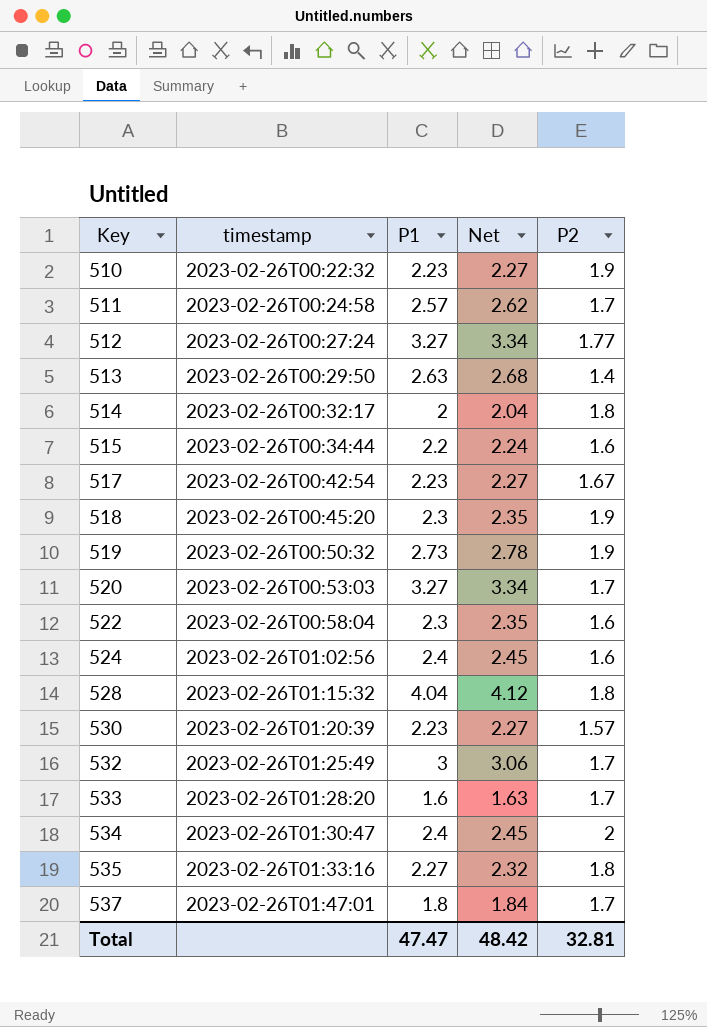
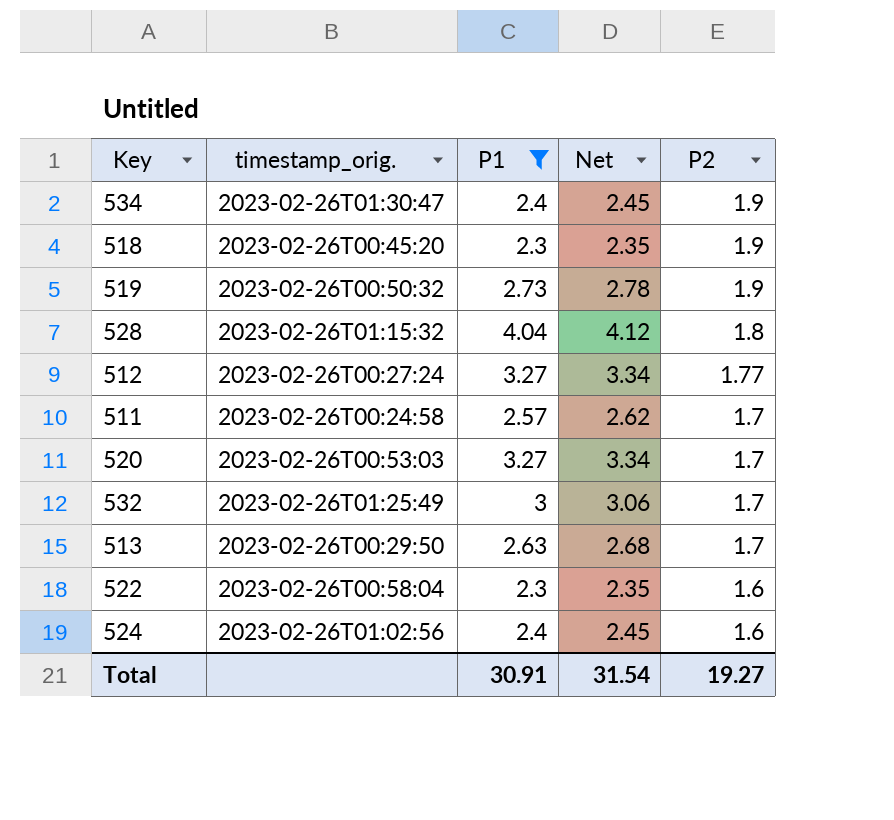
filter: none -> P1 >= 2.3
row order: Key ascending -> P2 descending
column name: timestamp -> timestamp_orig.
534 | P2: 2 -> 1.9
513 | P2: 1.4 -> 1.7
Total | P1: 47.47 -> 30.91
Total | Net: 48.42 -> 31.54
Total | P2: 32.81 -> 19.27

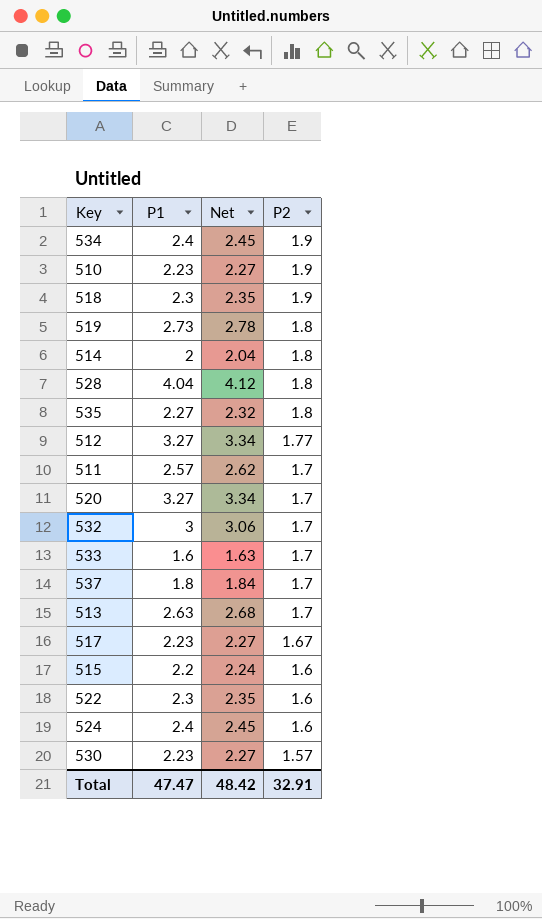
filter: P1 >= 2.3 -> none
column timestamp_orig. | position: 2 -> none
519 | P2: 1.9 -> 1.8
Total | P1: 30.91 -> 47.47
Total | Net: 31.54 -> 48.42
Total | P2: 19.27 -> 32.91

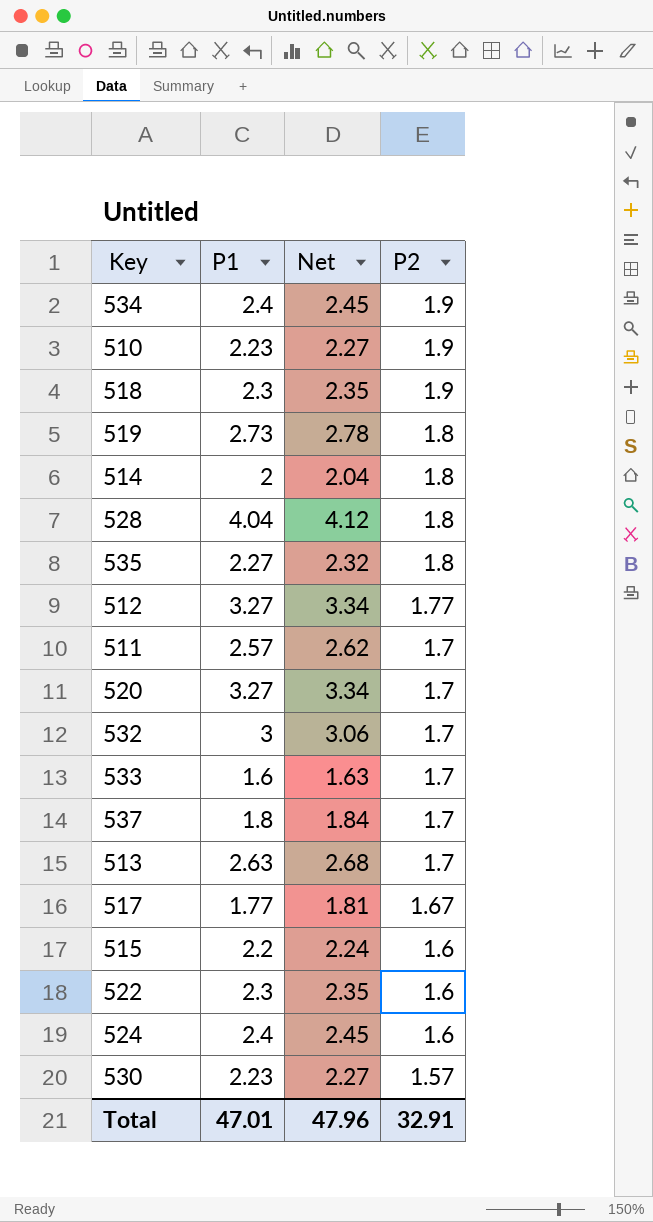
517 | P1: 2.23 -> 1.77
517 | Net: 2.27 -> 1.81
Total | P1: 47.47 -> 47.01
Total | Net: 48.42 -> 47.96

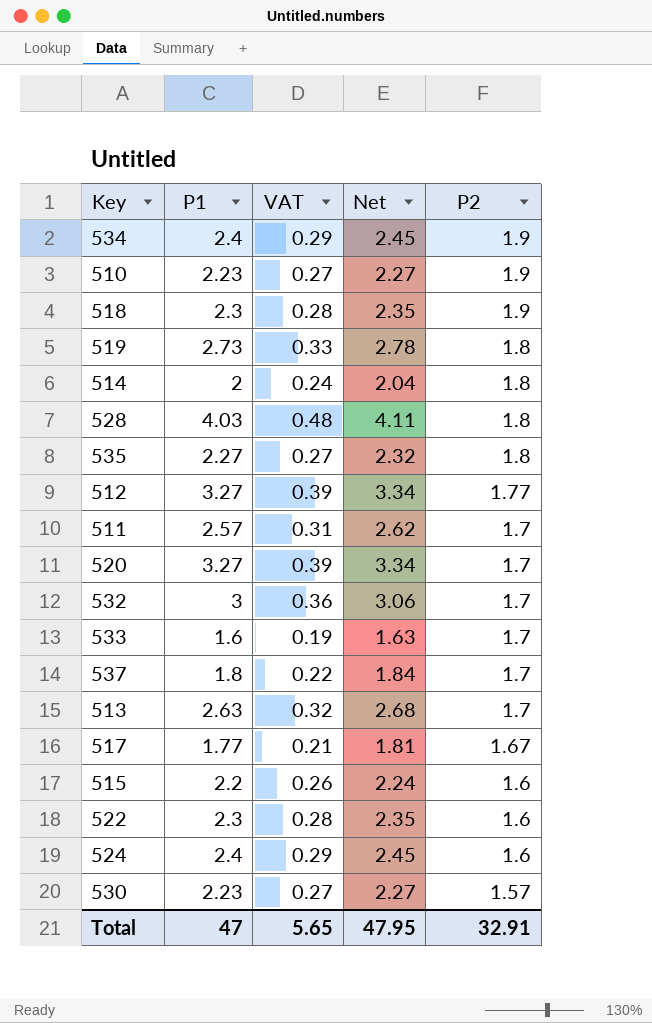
column VAT | formula: none -> [P1] * 0.12
528 | P1: 4.04 -> 4.03
528 | Net: 4.12 -> 4.11
Total | P1: 47.01 -> 47
Total | Net: 47.96 -> 47.95

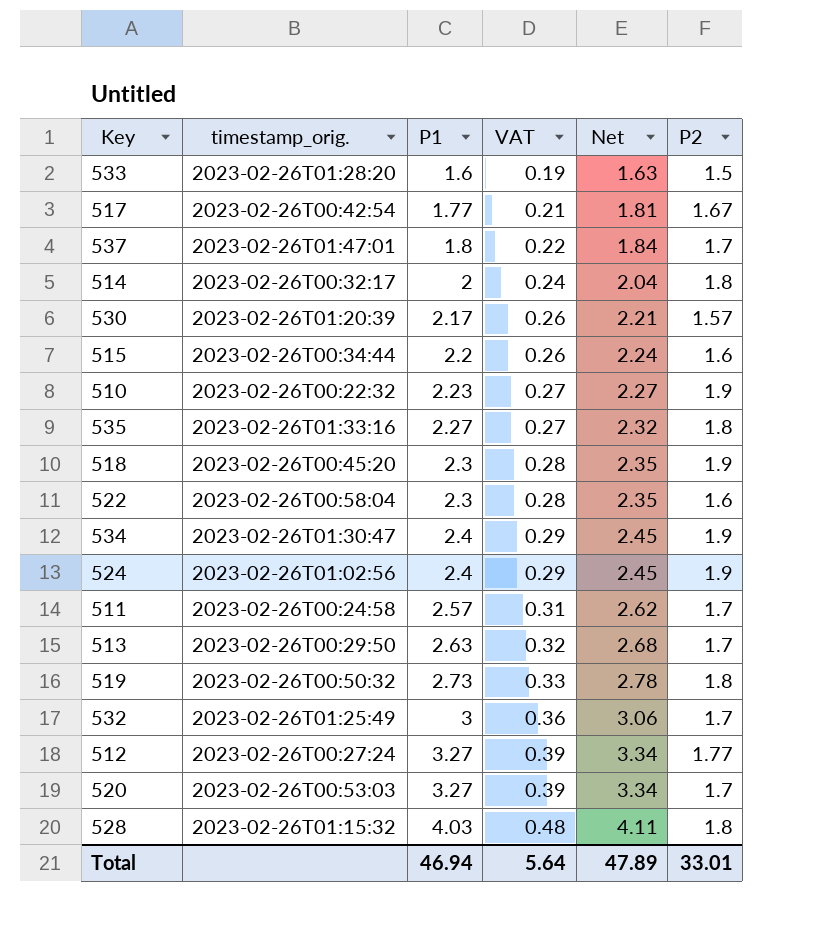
row order: P2 descending -> P1 ascending
column timestamp_orig. | position: none -> 2
533 | P2: 1.7 -> 1.5
530 | P1: 2.23 -> 2.17
530 | VAT: 0.27 -> 0.26
530 | Net: 2.27 -> 2.21
524 | P2: 1.6 -> 1.9
Total | P1: 47 -> 46.94
Total | VAT: 5.65 -> 5.64
Total | Net: 47.95 -> 47.89
Total | P2: 32.91 -> 33.01

